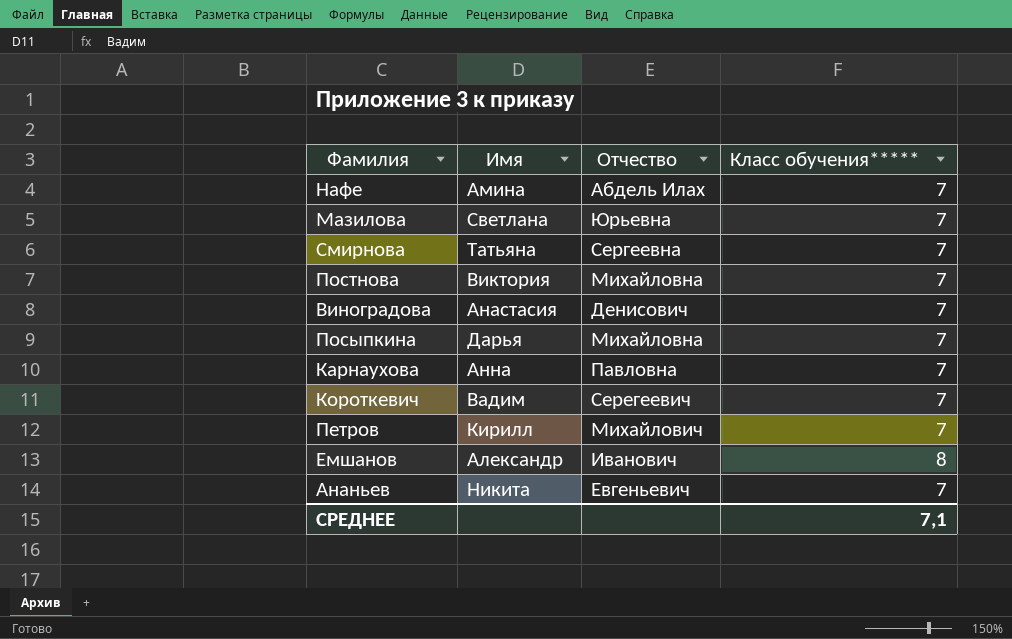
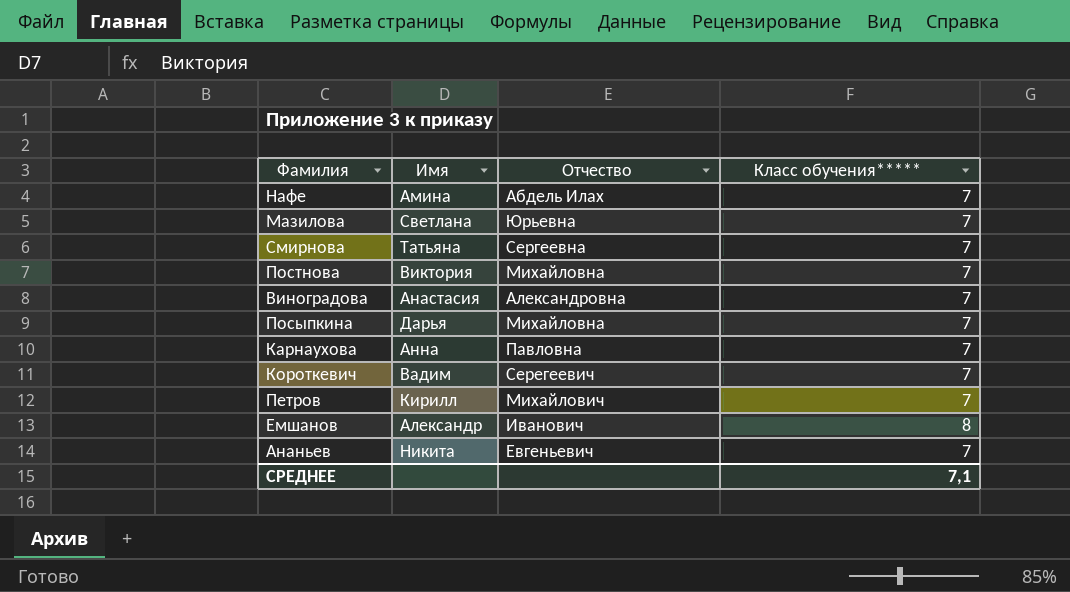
Виноградова | Отчество: Денисович -> Александровна

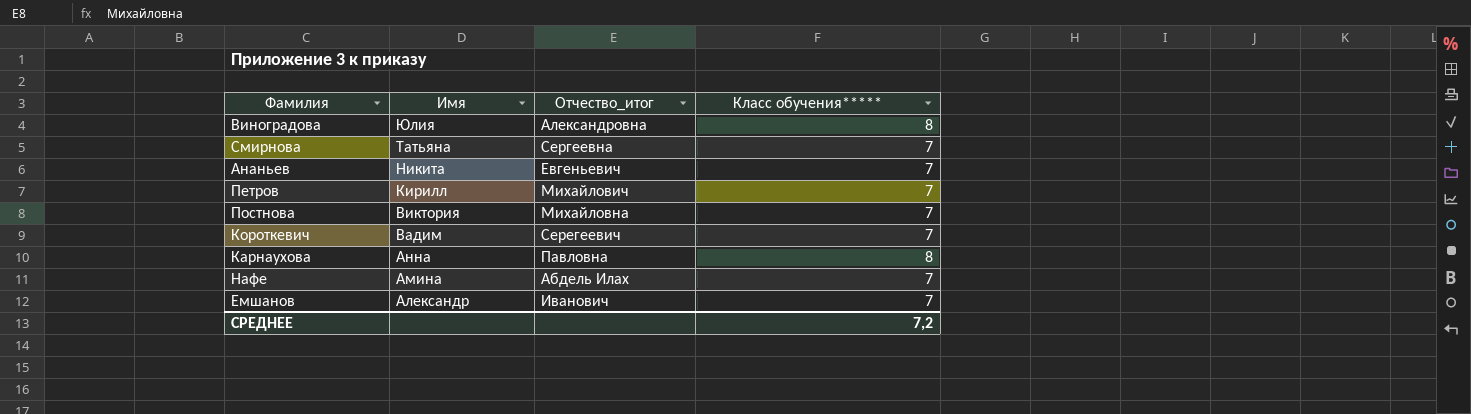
row order: none -> Имя descending
column name: Отчество -> Отчество_итог
row Мазилова: Светлана | Юрьевна | 7 -> none
row Посыпкина: Дарья | Михайловна | 7 -> none
Виноградова | Имя: Анастасия -> Юлия
Виноградова | Класс обучения*****: 7 -> 8
Карнаухова | Класс обучения*****: 7 -> 8
Емшанов | Класс обучения*****: 8 -> 7
СРЕДНЕЕ | Класс обучения*****: 7,1 -> 7,2

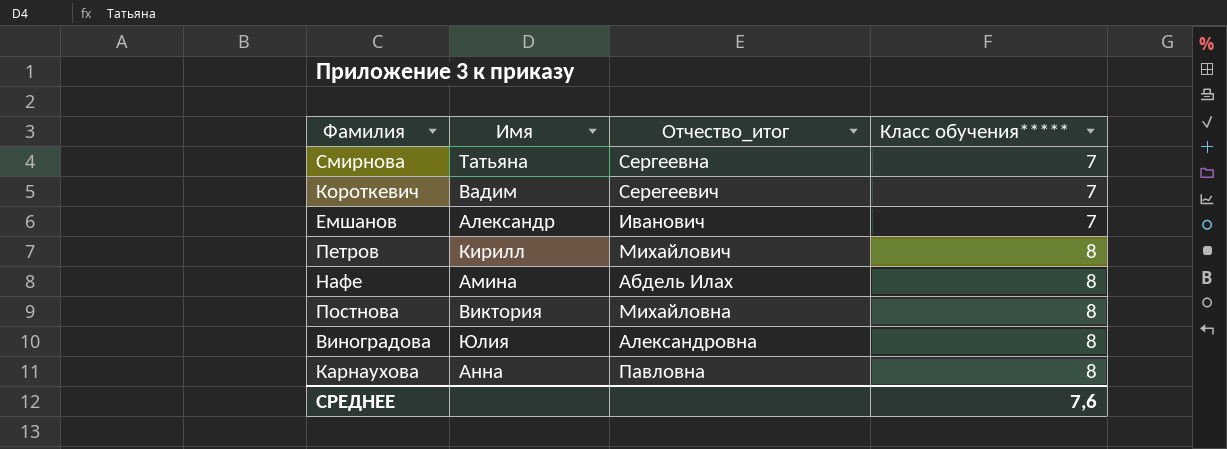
row order: Имя descending -> Класс обучения***** ascending
row Ананьев: Никита | Евгеньевич | 7 -> none
Петров | Класс обучения*****: 7 -> 8
Нафе | Класс обучения*****: 7 -> 8
Постнова | Класс обучения*****: 7 -> 8
СРЕДНЕЕ | Класс обучения*****: 7,2 -> 7,6

